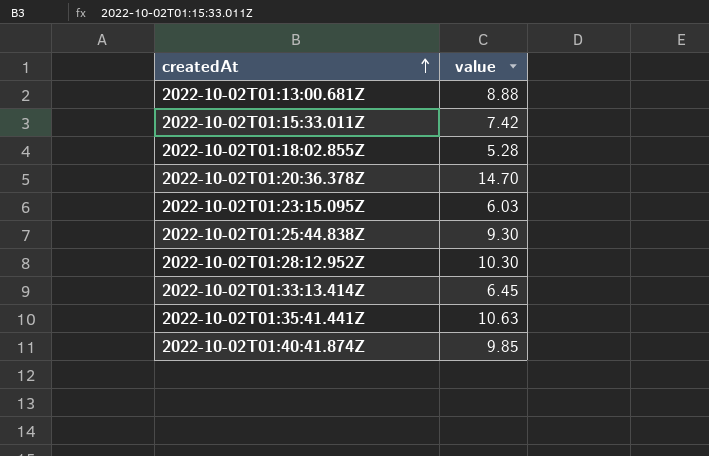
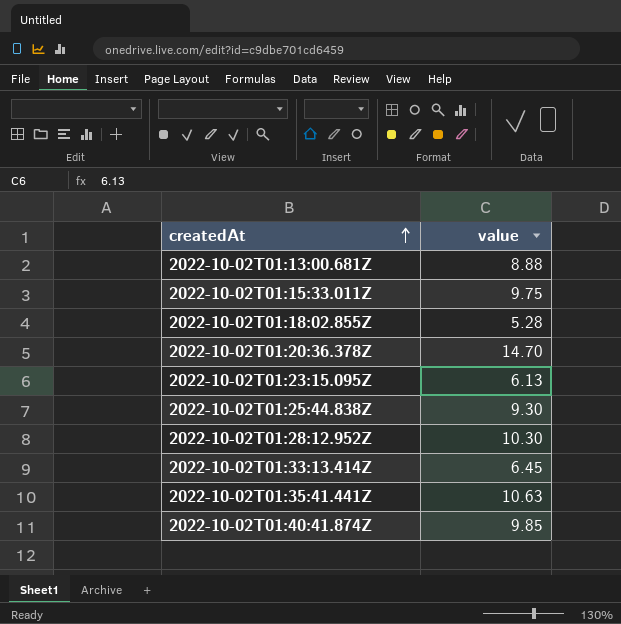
2022-10-02T01:15:33.011Z | value: 7.42 -> 9.75
2022-10-02T01:23:15.095Z | value: 6.03 -> 6.13

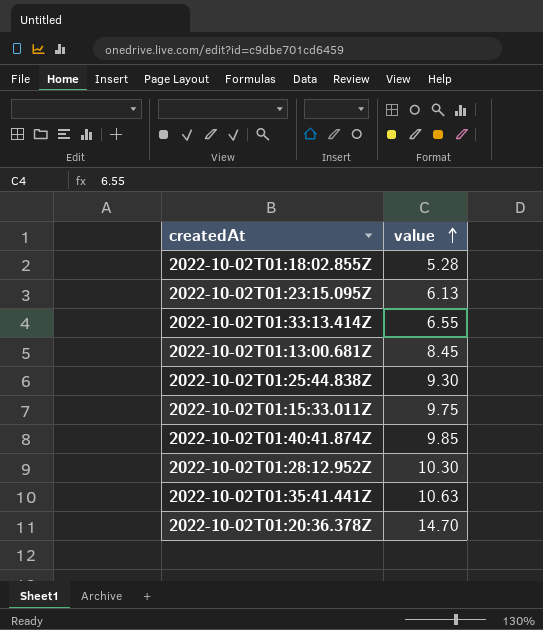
row order: createdAt ascending -> value ascending
2022-10-02T01:33:13.414Z | value: 6.45 -> 6.55
2022-10-02T01:13:00.681Z | value: 8.88 -> 8.45

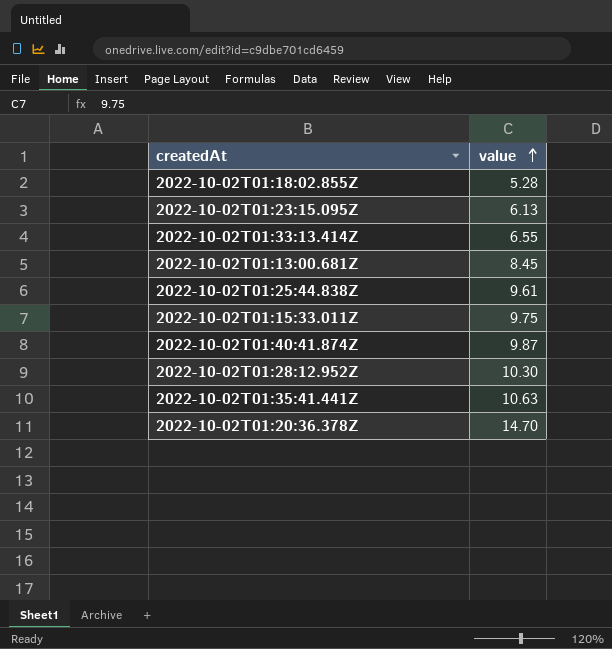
2022-10-02T01:25:44.838Z | value: 9.30 -> 9.61
2022-10-02T01:40:41.874Z | value: 9.85 -> 9.87

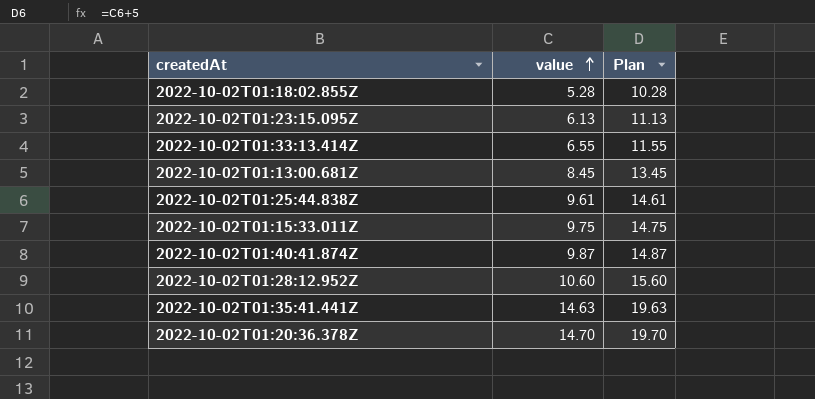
column Plan | formula: none -> [value] + 5
2022-10-02T01:28:12.952Z | value: 10.30 -> 10.60
2022-10-02T01:35:41.441Z | value: 10.63 -> 14.63

